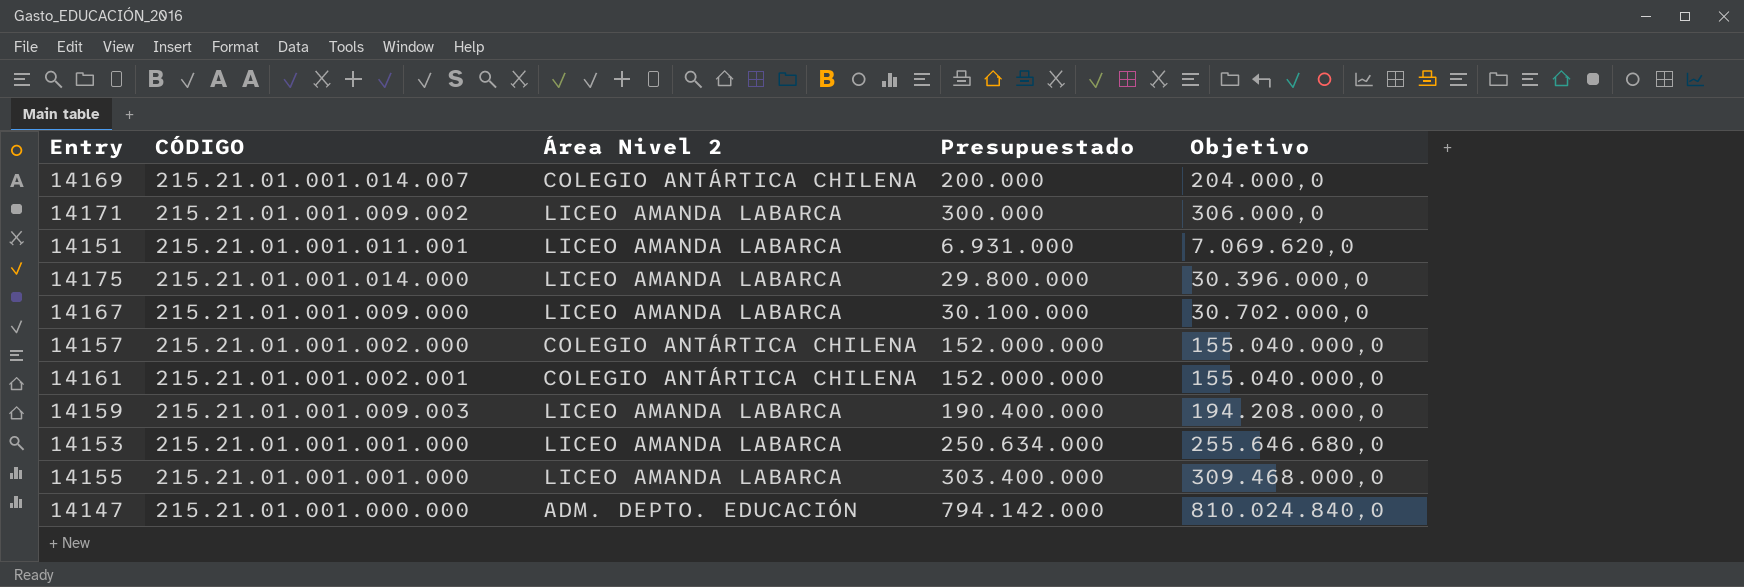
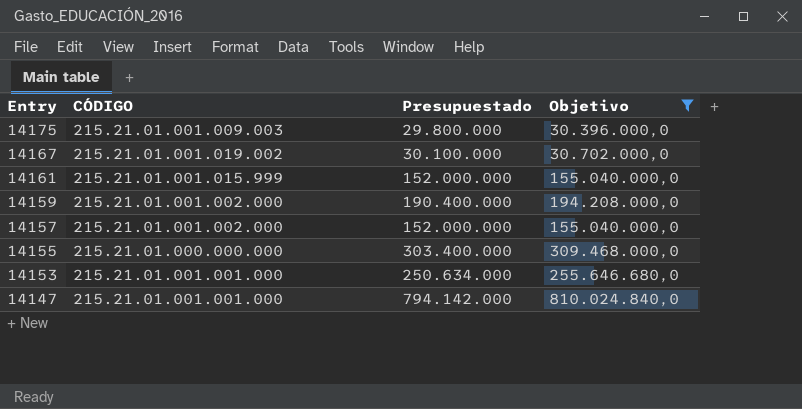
filter: none -> Objetivo >= 30.396.000,0
row order: Presupuestado ascending -> Entry descending
column Área Nivel 2 | position: 3 -> none
14175 | CÓDIGO: 215.21.01.001.014.000 -> 215.21.01.001.009.003
14167 | CÓDIGO: 215.21.01.001.009.000 -> 215.21.01.001.019.002
14161 | CÓDIGO: 215.21.01.001.002.001 -> 215.21.01.001.015.999
14159 | CÓDIGO: 215.21.01.001.009.003 -> 215.21.01.001.002.000
14155 | CÓDIGO: 215.21.01.001.001.000 -> 215.21.01.000.000.000
14147 | CÓDIGO: 215.21.01.001.000.000 -> 215.21.01.001.001.000

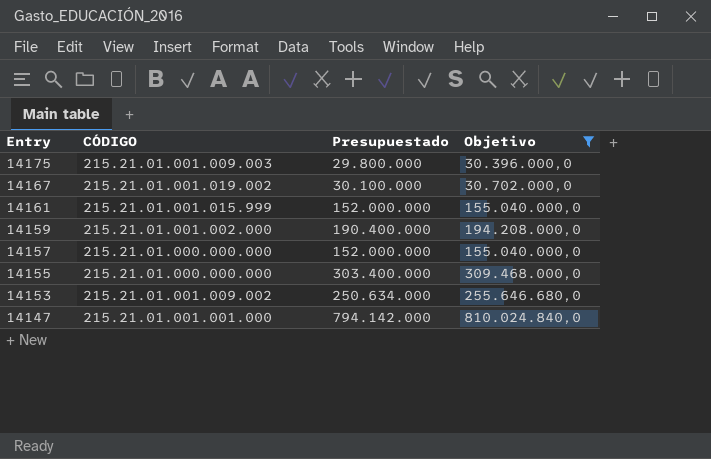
14157 | CÓDIGO: 215.21.01.001.002.000 -> 215.21.01.000.000.000
14153 | CÓDIGO: 215.21.01.001.001.000 -> 215.21.01.001.009.002

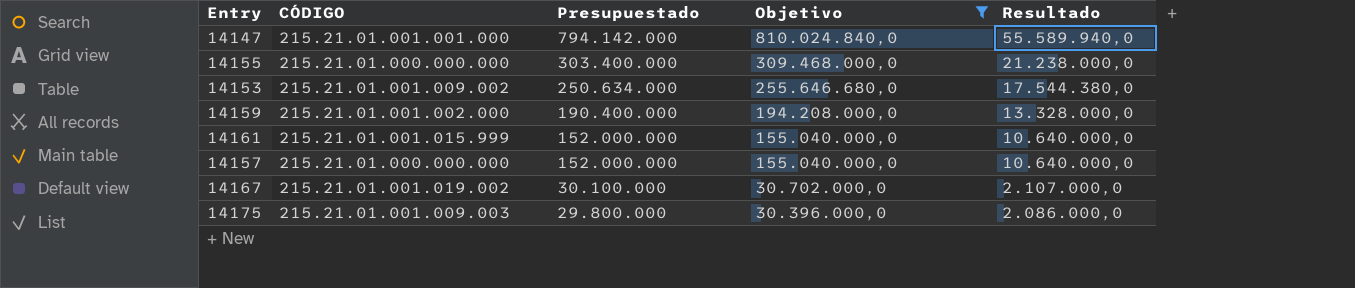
row order: Entry descending -> Presupuestado descending
column Resultado | formula: none -> [Presupuestado] * 0,07

